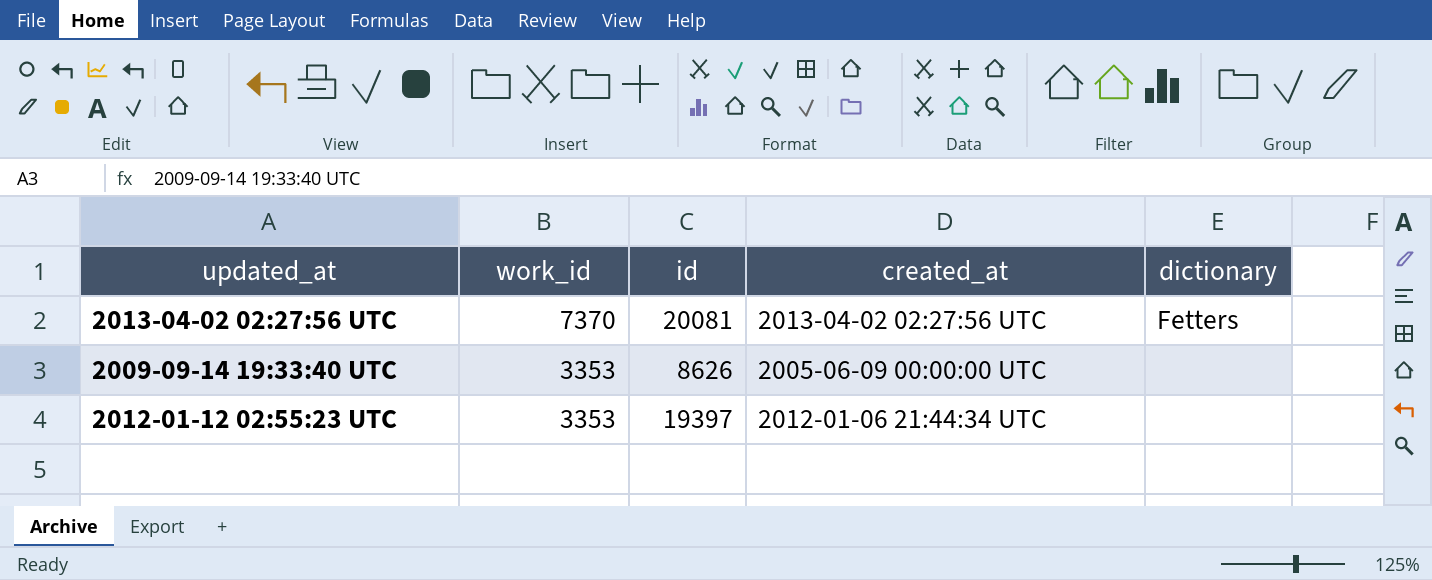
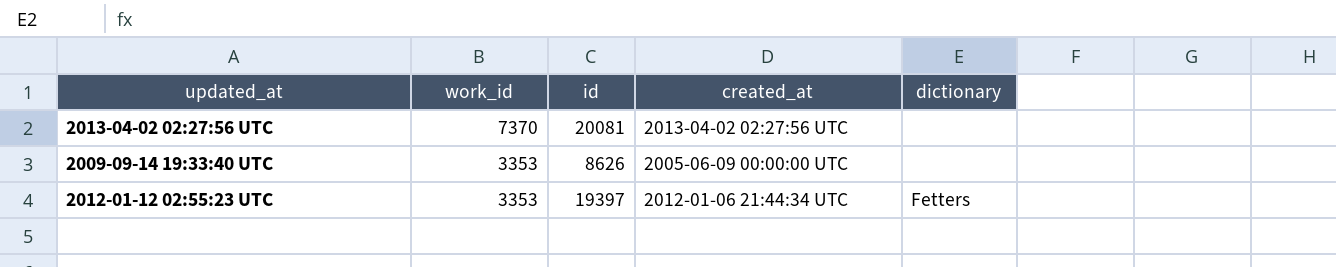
2013-04-02 02:27:56 UTC | dictionary: Fetters -> none
2012-01-12 02:55:23 UTC | dictionary: none -> Fetters

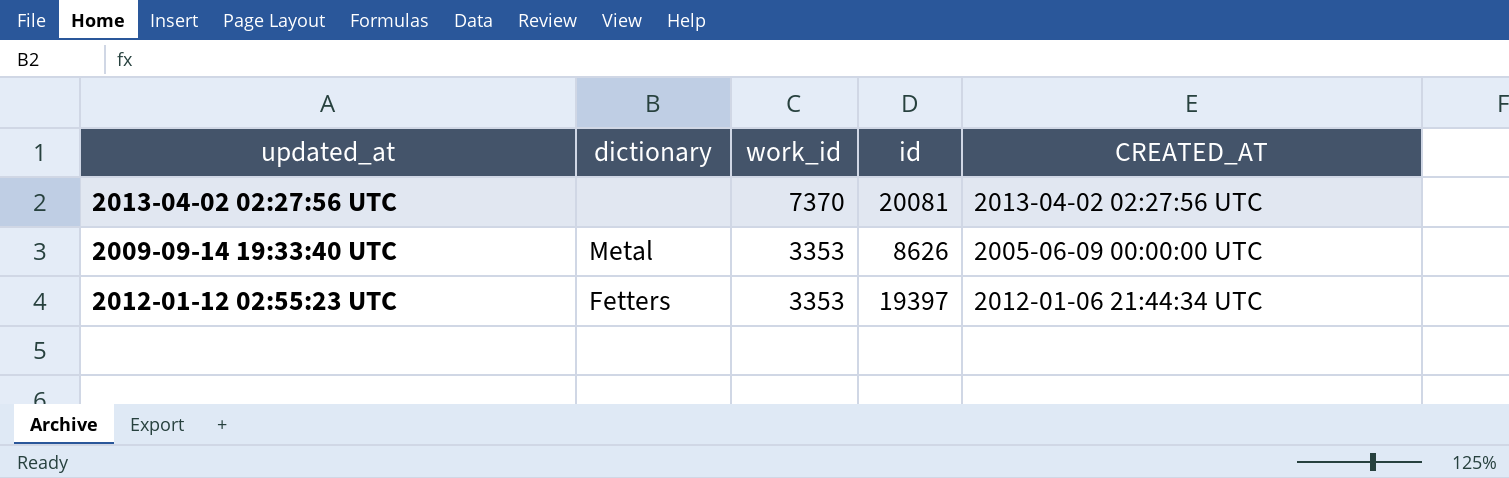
column dictionary | position: 5 -> 2
column name: created_at -> CREATED_AT
2009-09-14 19:33:40 UTC | dictionary: none -> Metal

